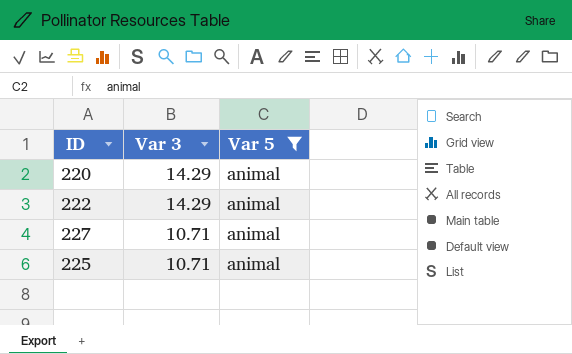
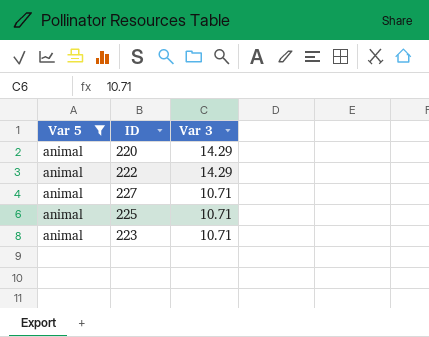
column Var 5 | position: 3 -> 1
row 223: none -> animal | 10.71

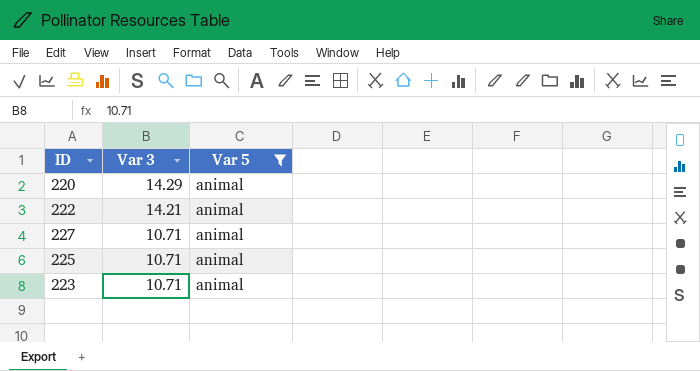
column Var 5 | position: 1 -> 3
222 | Var 3: 14.29 -> 14.21

